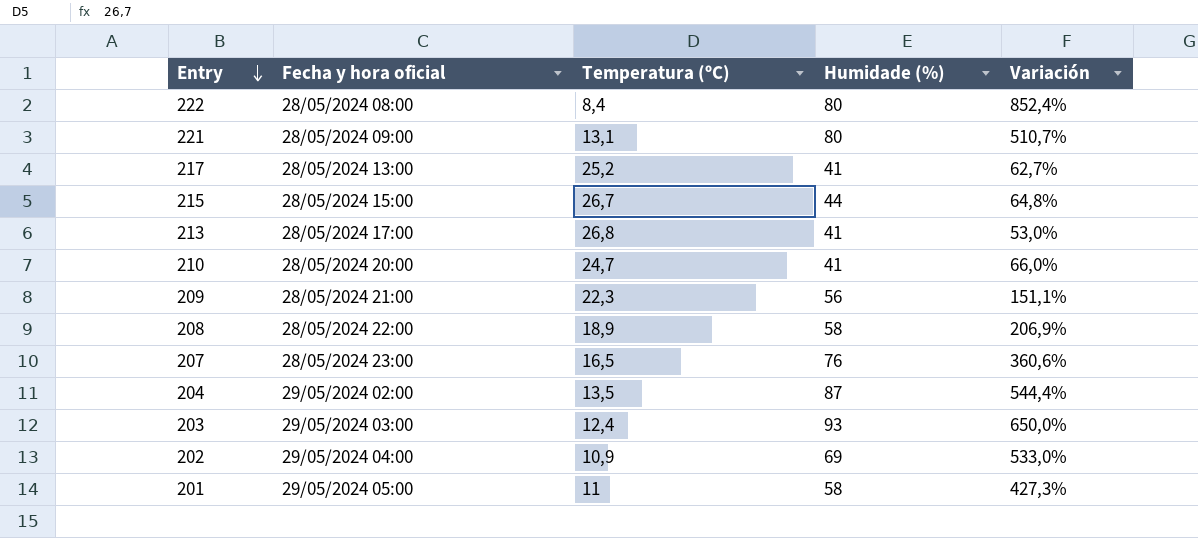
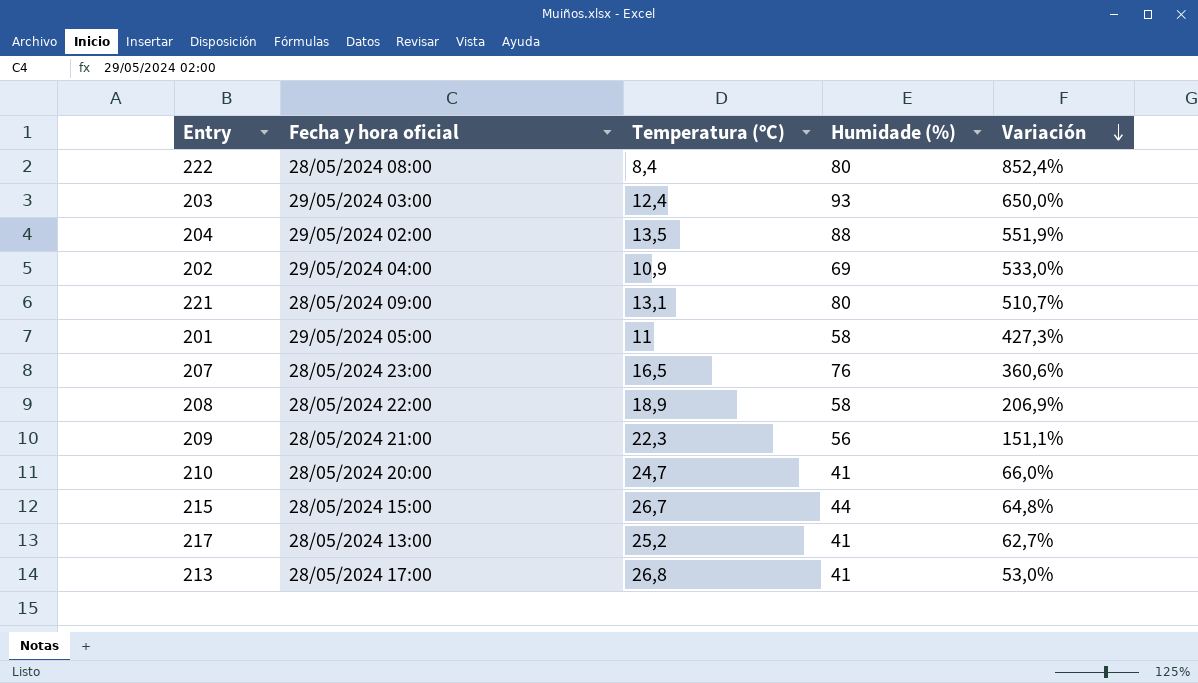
row order: Entry descending -> Variación descending
204 | Humidade (%): 87 -> 88
204 | Variación: 544,4% -> 551,9%

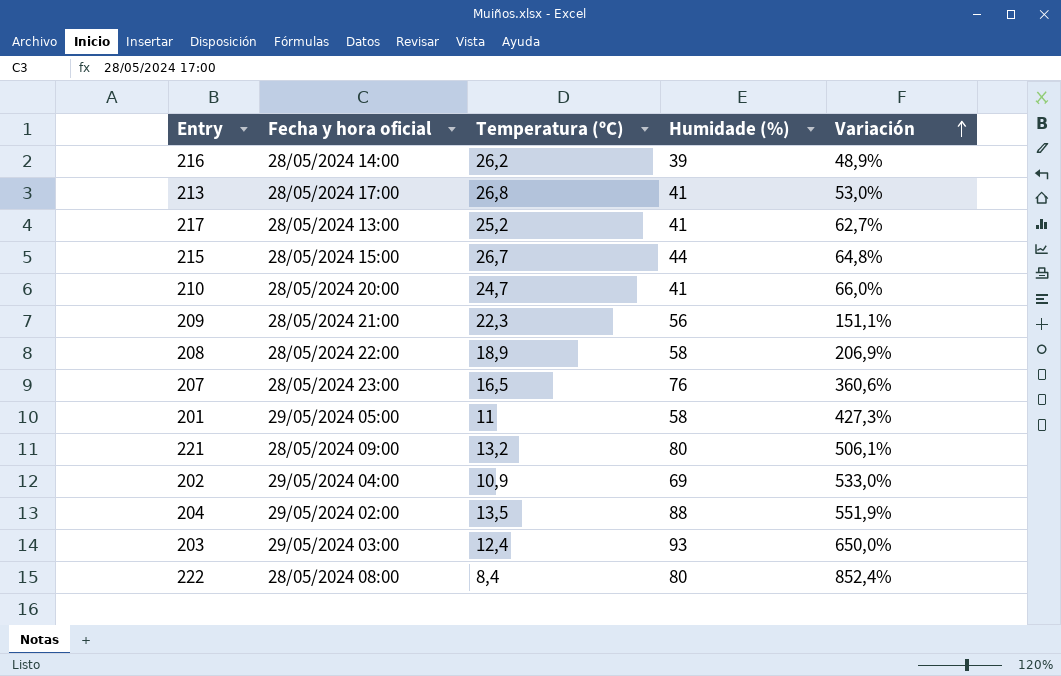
row order: Variación descending -> Variación ascending
row 216: none -> 28/05/2024 14:00 | 26,2 | 39 | 48,9%
221 | Temperatura (ºC): 13,1 -> 13,2
221 | Variación: 510,7% -> 506,1%

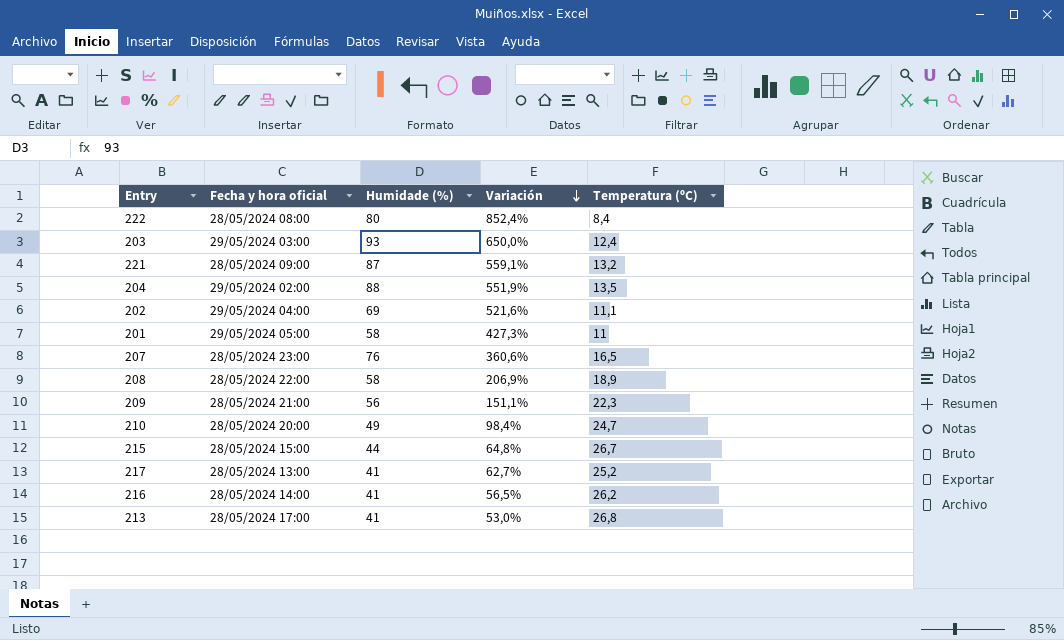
row order: Variación ascending -> Variación descending
column Temperatura (ºC) | position: 3 -> 5
221 | Humidade (%): 80 -> 87
221 | Variación: 506,1% -> 559,1%
202 | Variación: 533,0% -> 521,6%
202 | Temperatura (ºC): 10,9 -> 11,1
210 | Humidade (%): 41 -> 49
210 | Variación: 66,0% -> 98,4%
216 | Humidade (%): 39 -> 41
216 | Variación: 48,9% -> 56,5%

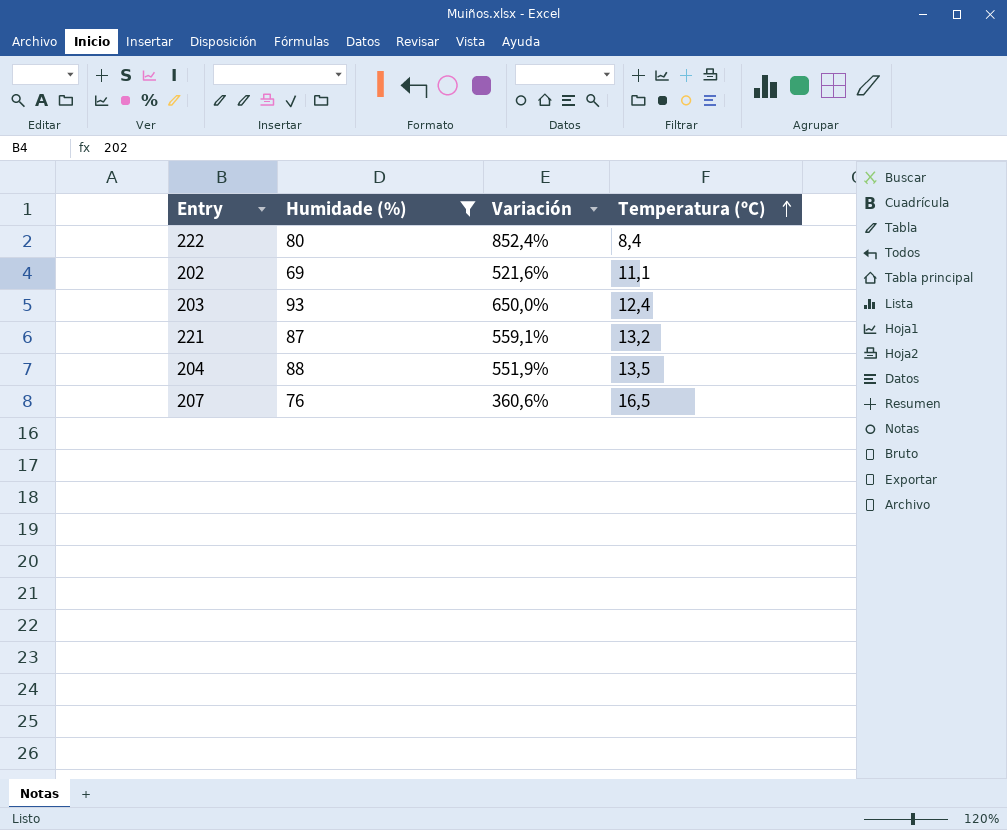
filter: none -> Humidade (%) >= 69
row order: Variación descending -> Temperatura (ºC) ascending
column Fecha y hora oficial | position: 2 -> none

